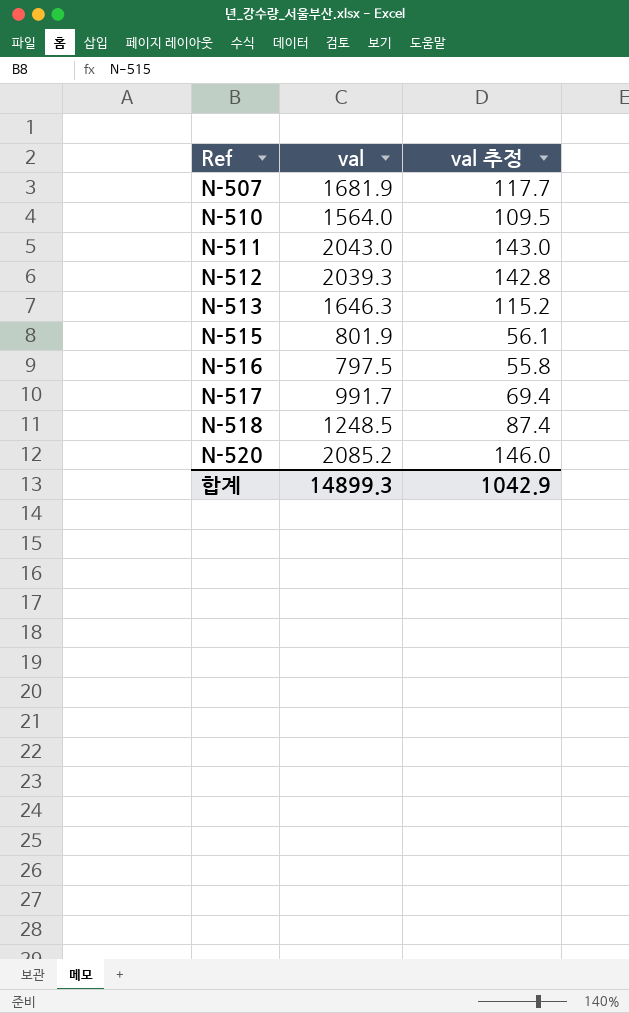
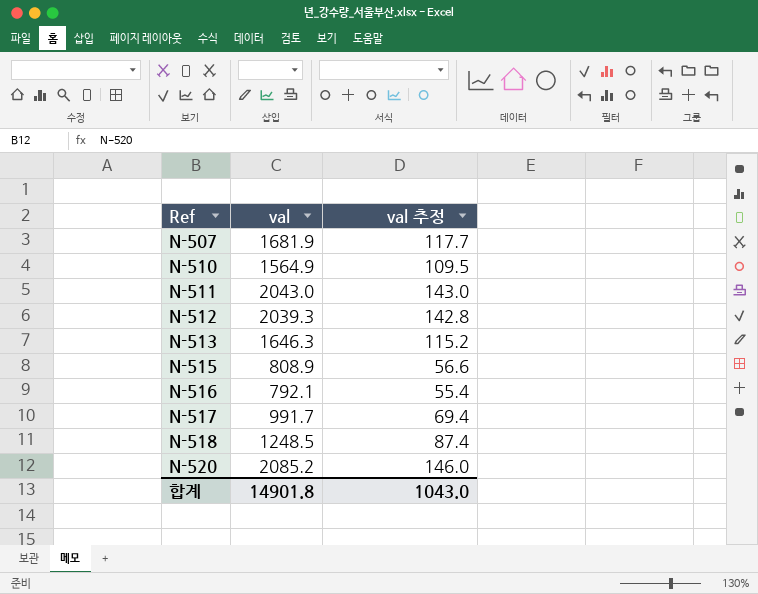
N-510 | val: 1564.0 -> 1564.9
N-515 | val: 801.9 -> 808.9
N-515 | val 추정: 56.1 -> 56.6
N-516 | val: 797.5 -> 792.1
N-516 | val 추정: 55.8 -> 55.4
합계 | val: 14899.3 -> 14901.8
합계 | val 추정: 1042.9 -> 1043.0

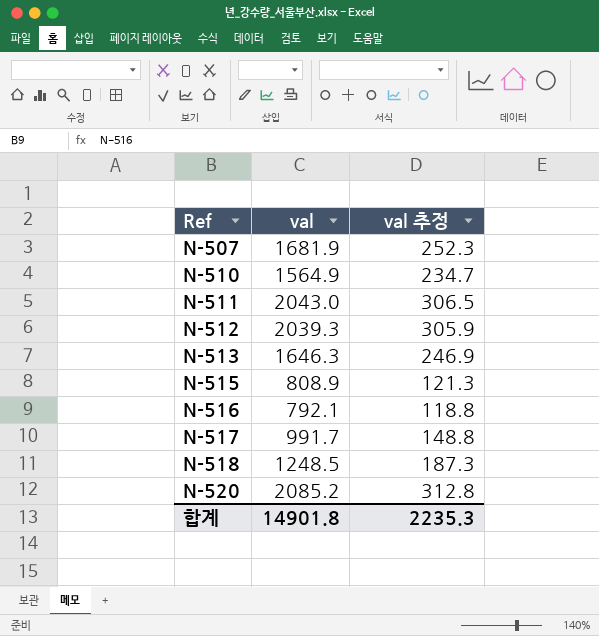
column val 추정 | formula: [val] * 0.07 -> [val] * 0.15
합계 | val 추정: 1043.0 -> 2235.3

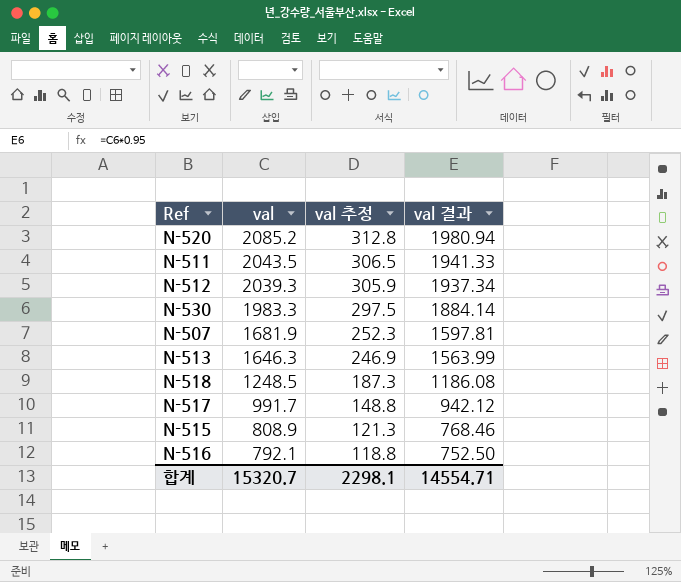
row order: Ref ascending -> val descending
column val 결과 | formula: none -> [val] * 0.95
row N-510: 1564.9 | 234.7 -> none
N-511 | val: 2043.0 -> 2043.5
row N-530: none -> 1983.3 | 297.5 | 1884.14
합계 | val: 14901.8 -> 15320.7
합계 | val 추정: 2235.3 -> 2298.1

